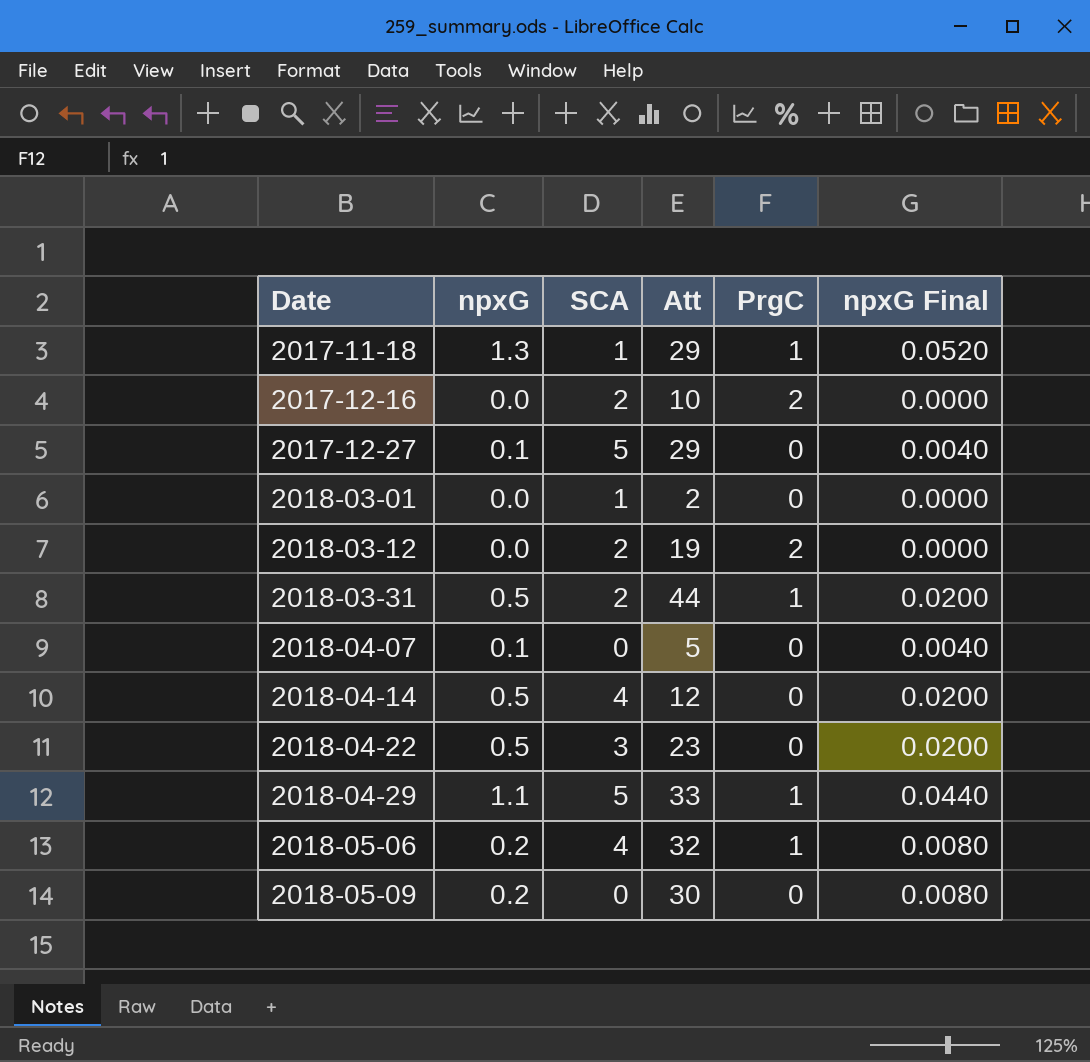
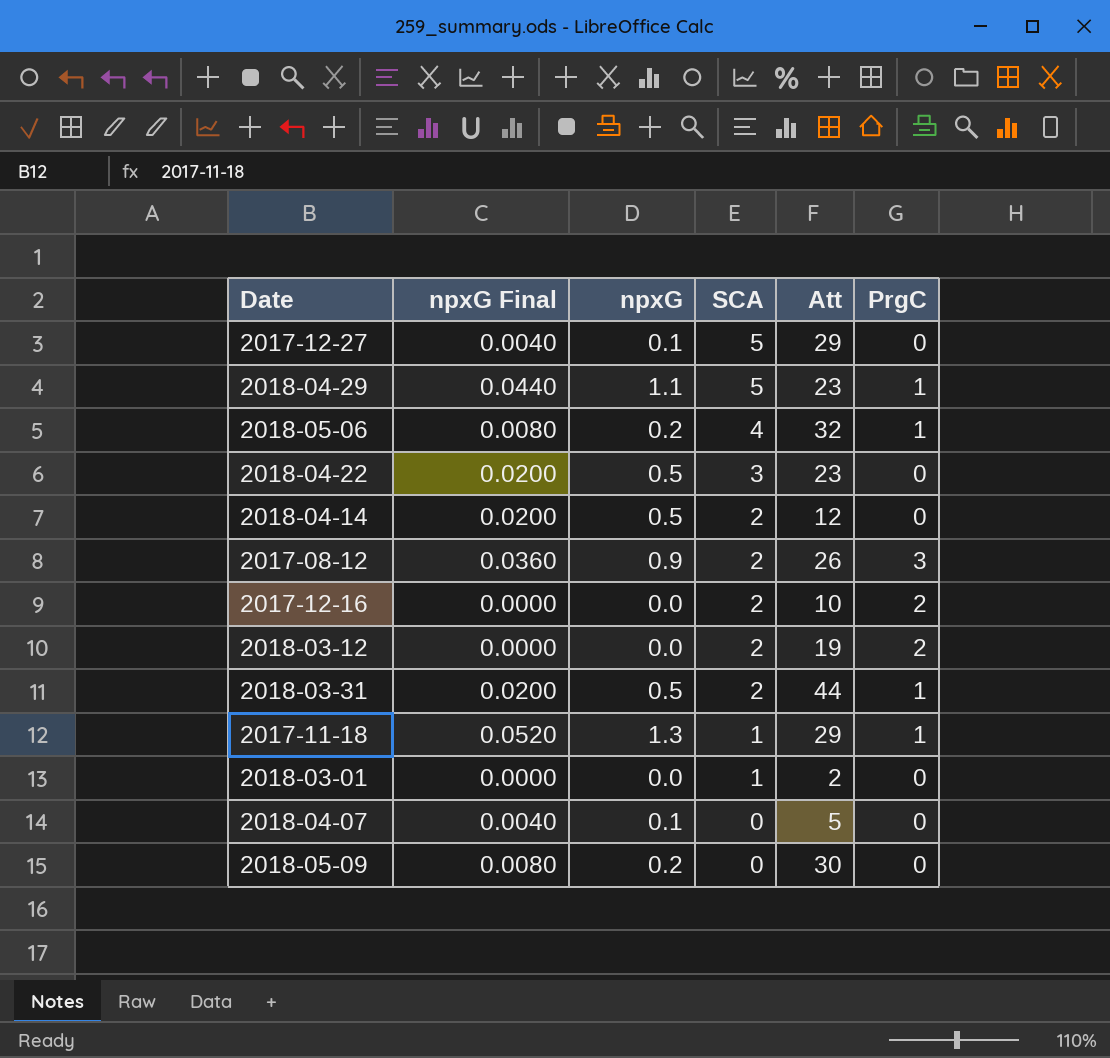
row order: Date ascending -> SCA descending
column npxG Final | position: 6 -> 2
2018-04-29 | Att: 33 -> 23
2018-04-14 | SCA: 4 -> 2
row 2017-08-12: none -> 0.0360 | 0.9 | 2 | 26 | 3

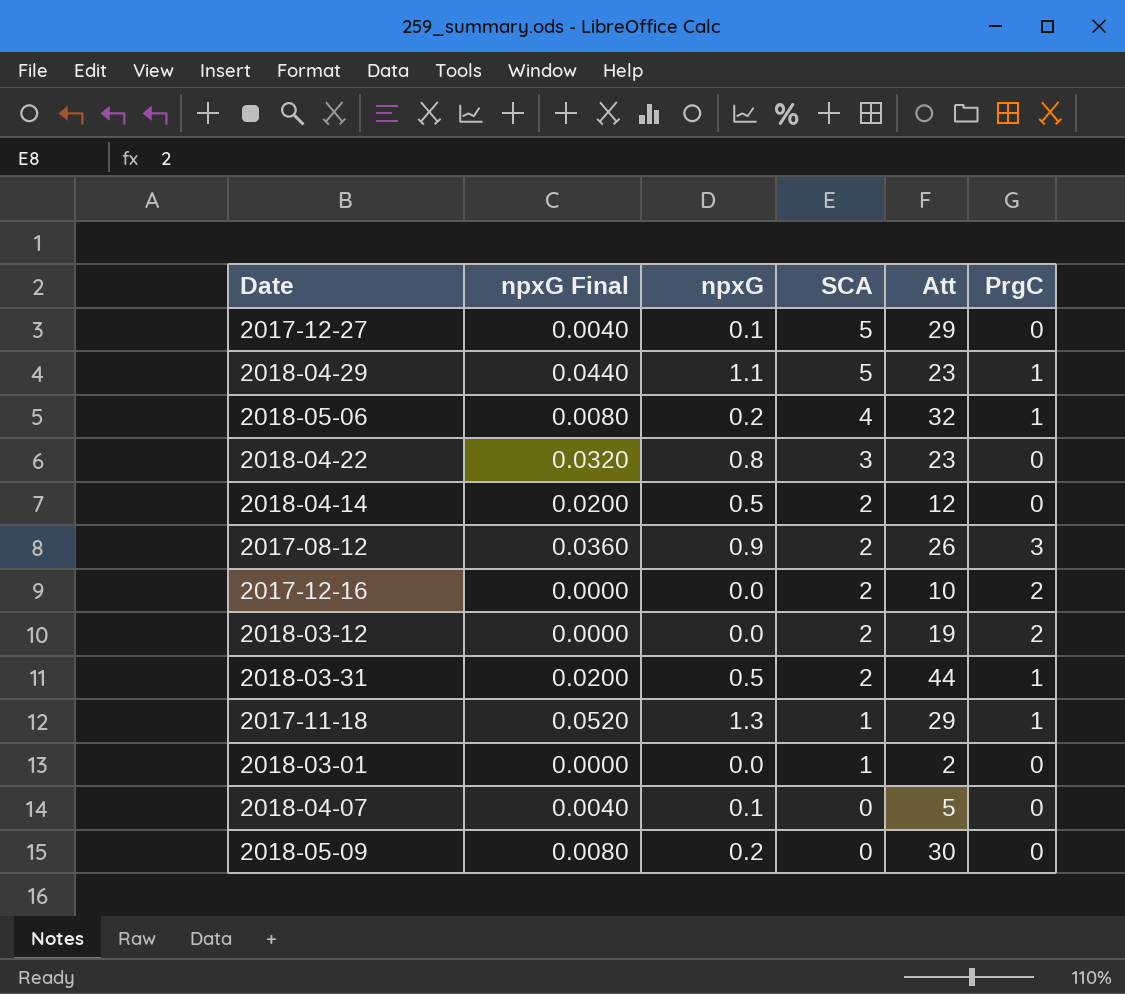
2018-04-22 | npxG Final: 0.0200 -> 0.0320
2018-04-22 | npxG: 0.5 -> 0.8

